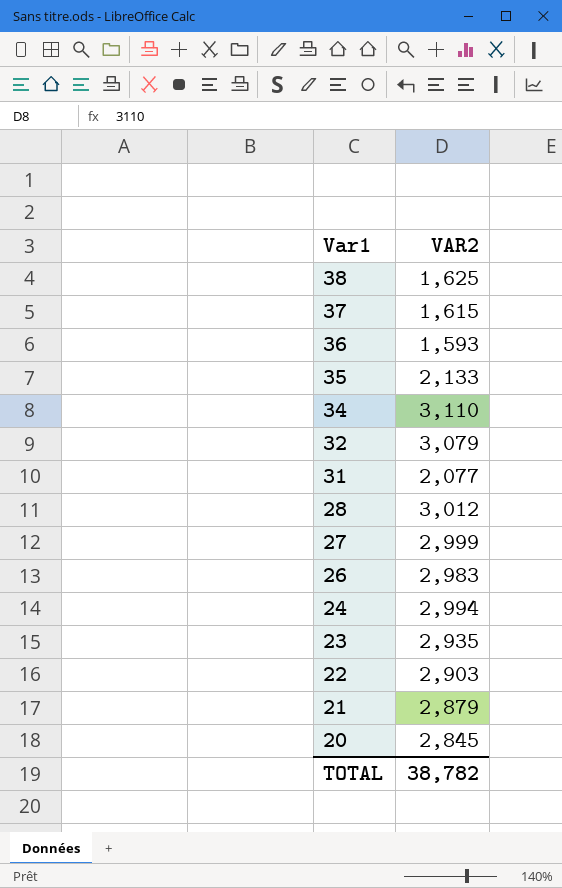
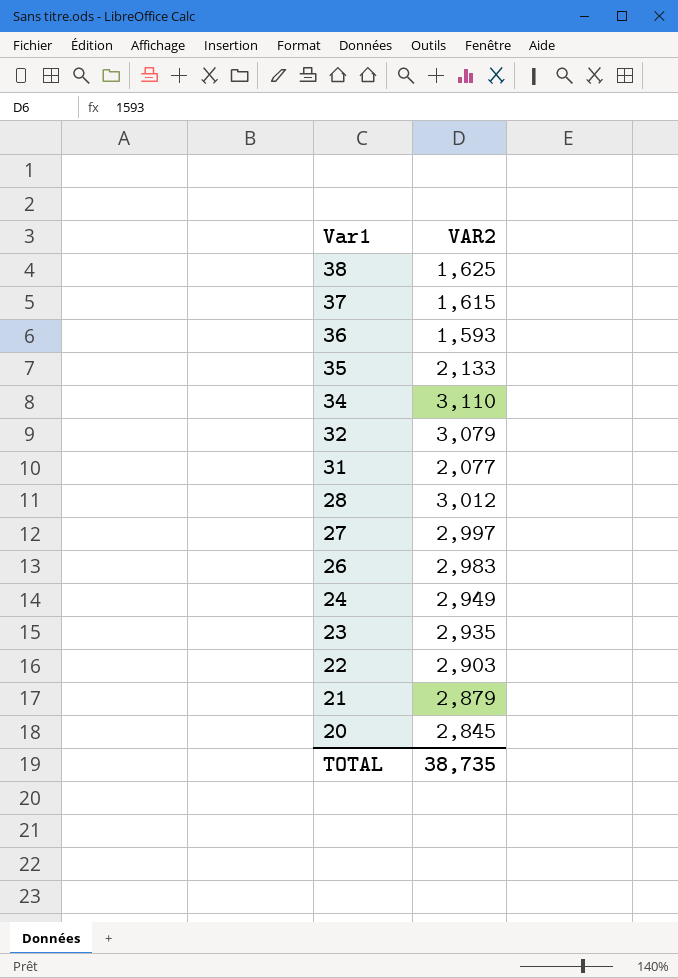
27 | VAR2: 2,999 -> 2,997
24 | VAR2: 2,994 -> 2,949
TOTAL | VAR2: 38,782 -> 38,735

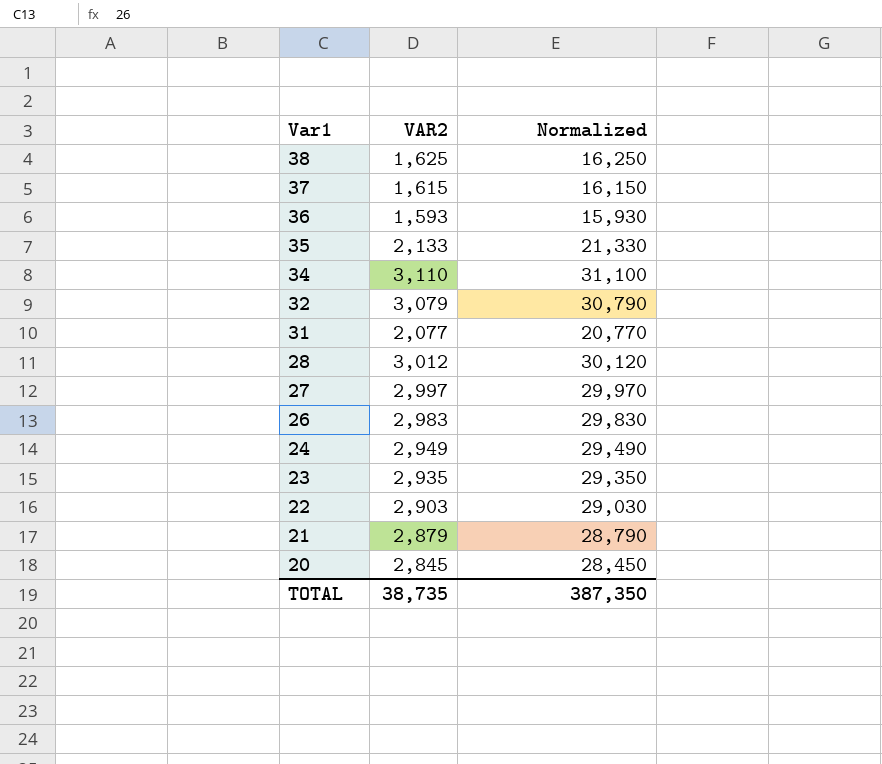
column Normalized | formula: none -> [VAR2] * 10

